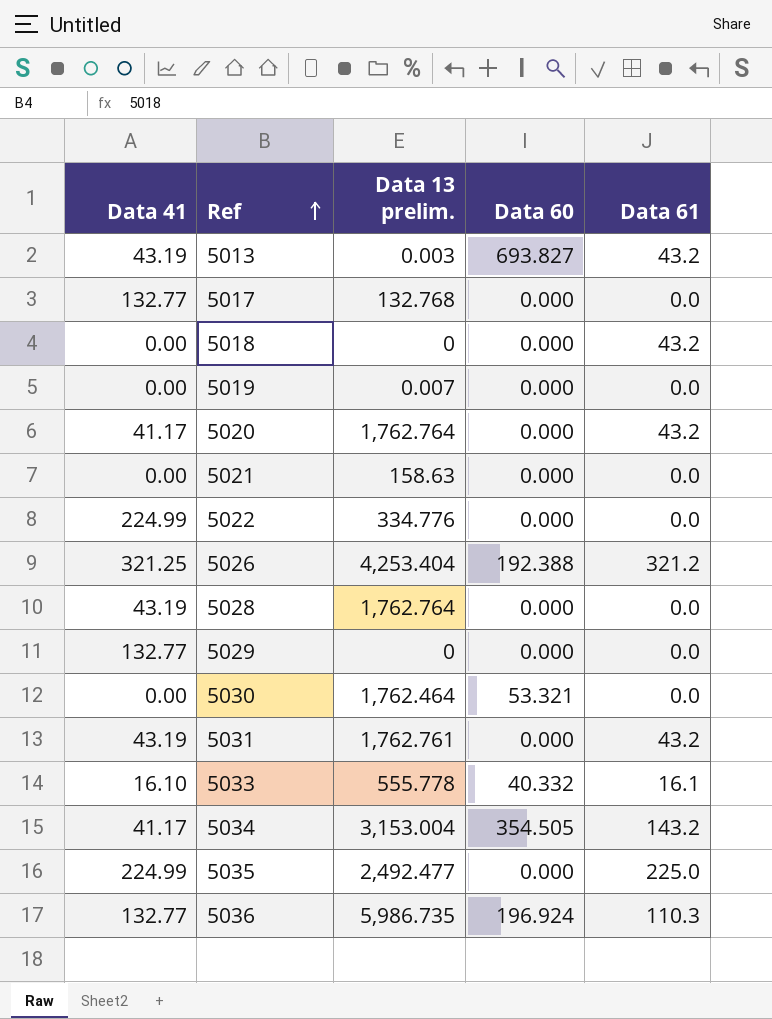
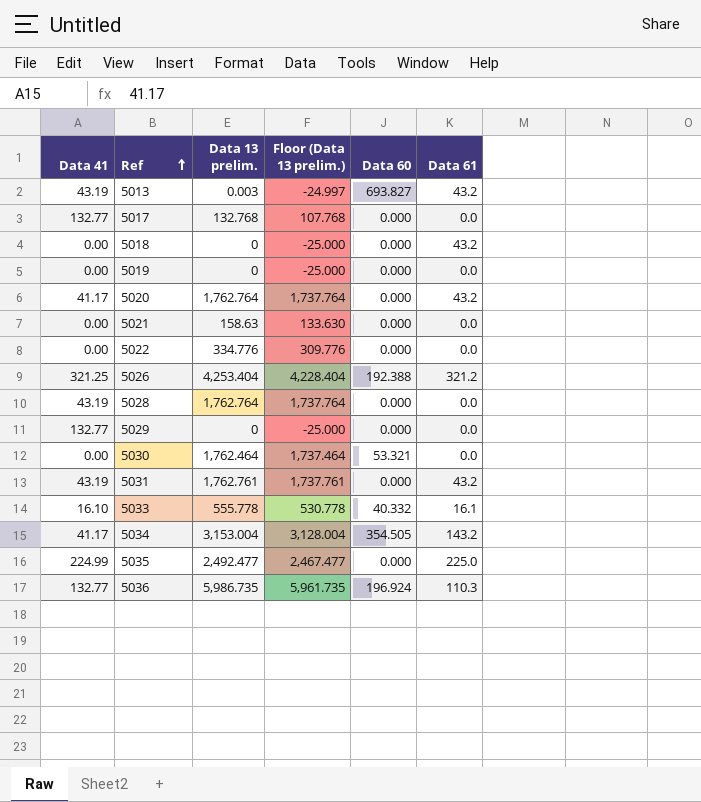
column Floor (Data 13 prelim.) | formula: none -> [Data 13 prelim.] - 25
5019 | Data 13 prelim.: 0.007 -> 0
5022 | Data 41: 224.99 -> 0.00

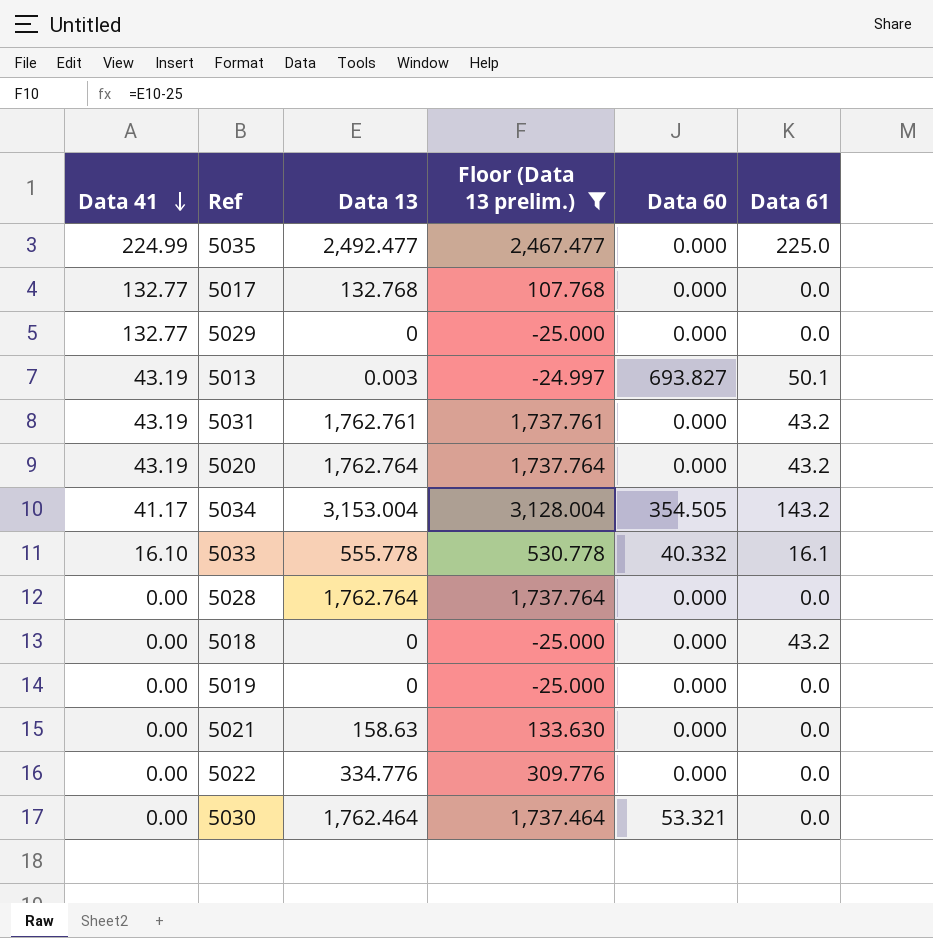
filter: none -> Floor (Data 13 prelim.) <= 3,128.004
row order: Ref ascending -> Data 41 descending
column name: Data 13 prelim. -> Data 13
5013 | Data 61: 43.2 -> 50.1
5020 | Data 41: 41.17 -> 43.19
5028 | Data 41: 43.19 -> 0.00

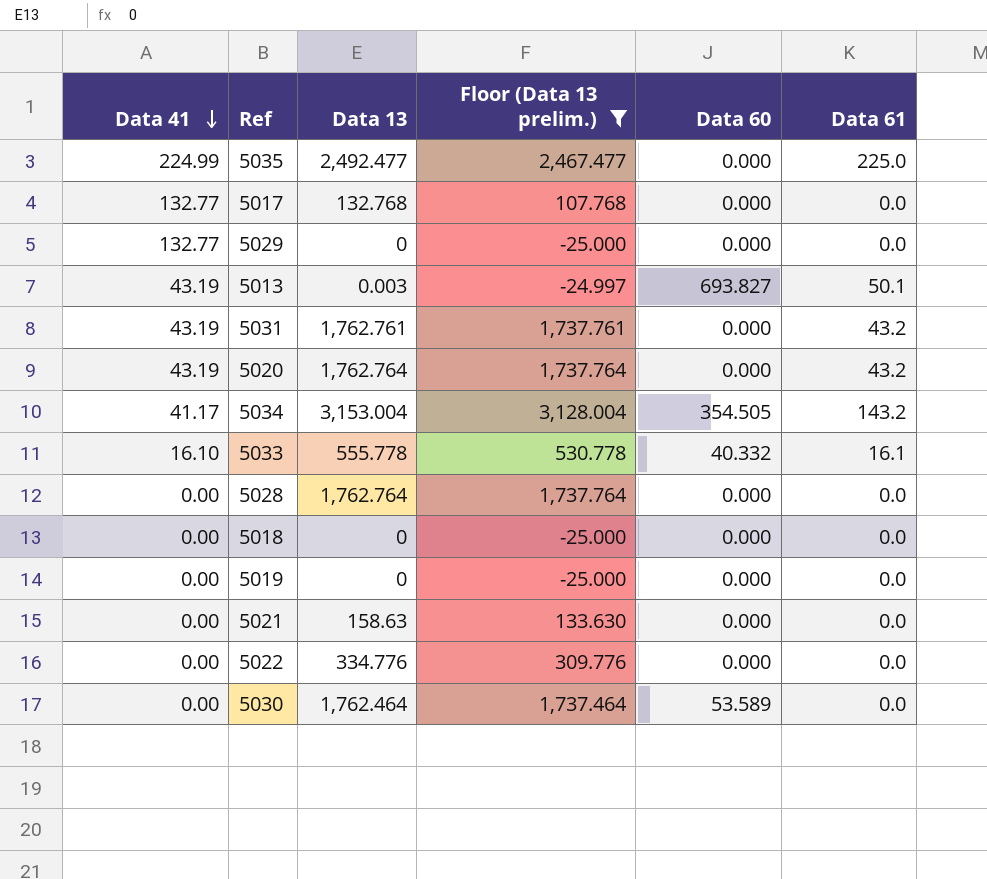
5018 | Data 61: 43.2 -> 0.0
5030 | Data 60: 53.321 -> 53.589

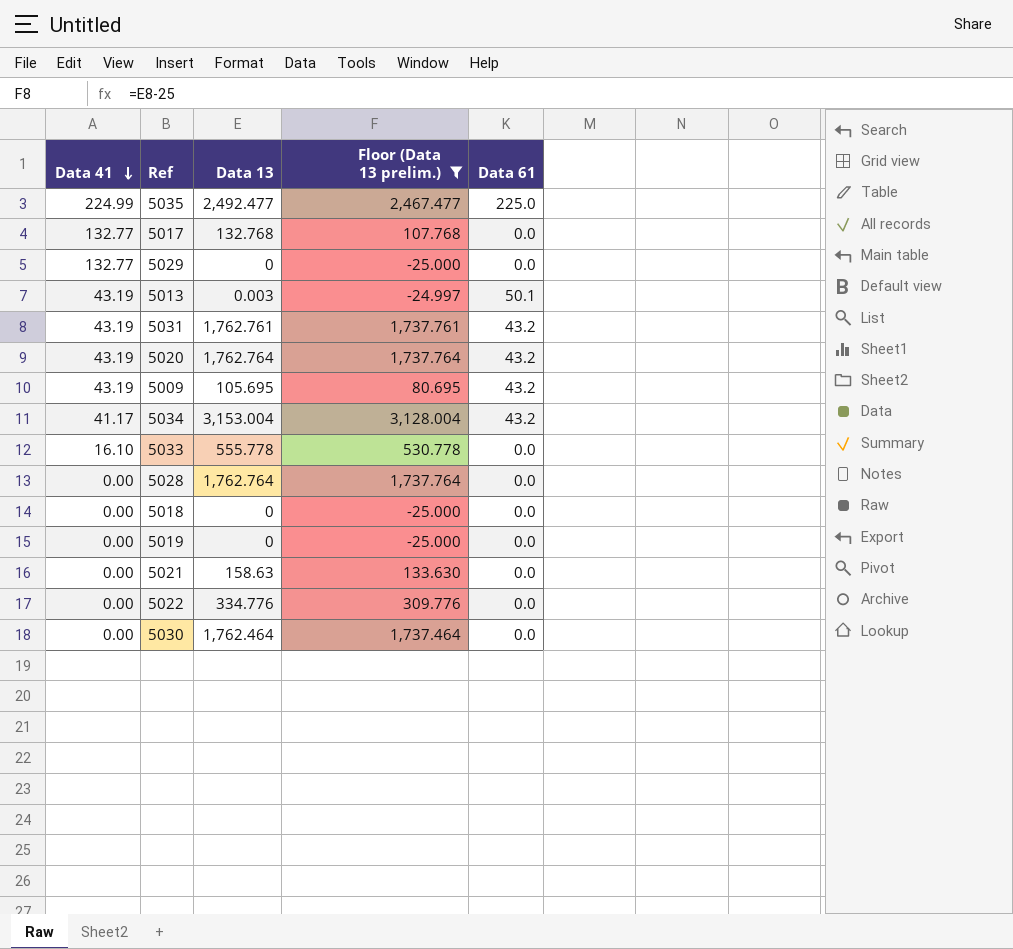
column Data 60 | position: 5 -> none
row 5009: none -> 43.19 | 105.695 | 80.695 | 43.2
5034 | Data 61: 143.2 -> 43.2
5033 | Data 61: 16.1 -> 0.0

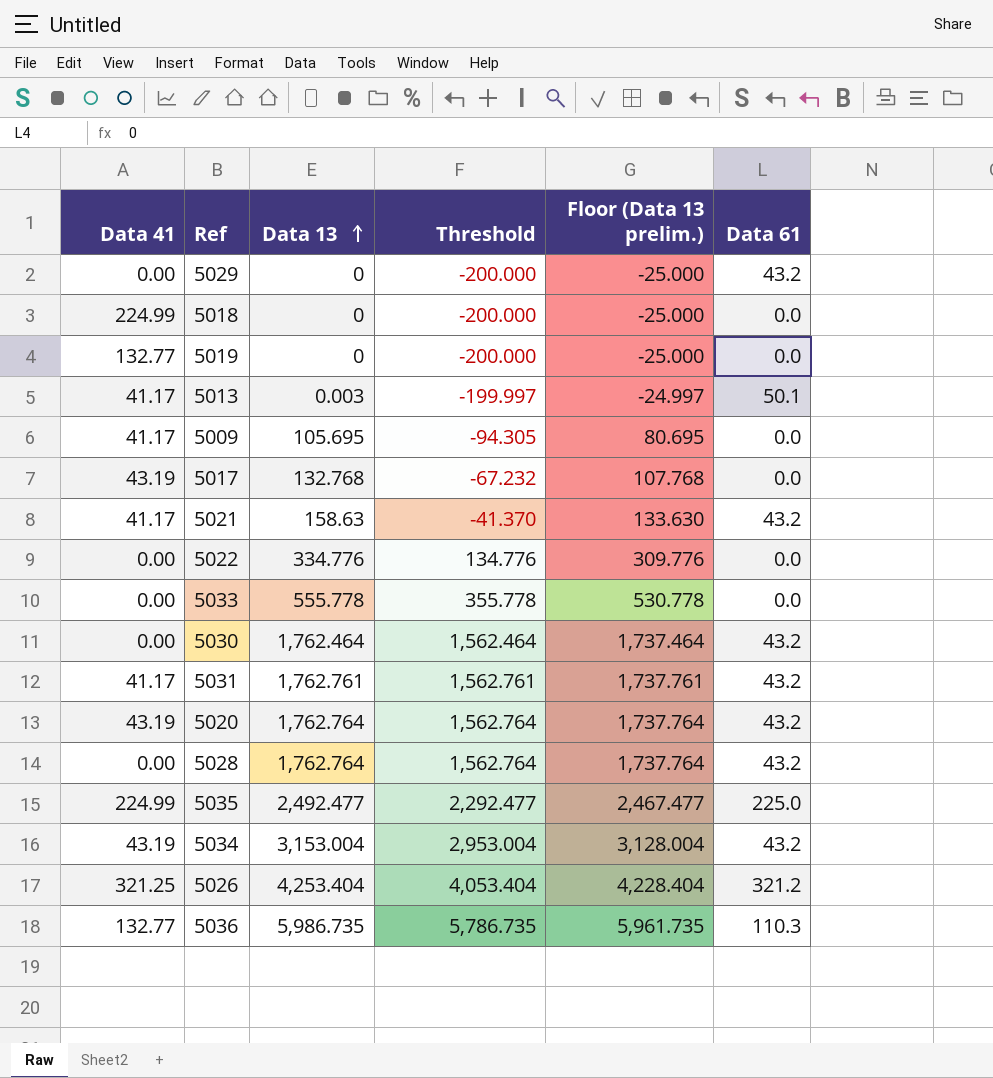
filter: Floor (Data 13 prelim.) <= 3,128.004 -> none
row order: Data 41 descending -> Data 13 ascending
column Threshold | formula: none -> [Data 13] - 200
5029 | Data 41: 132.77 -> 0.00
5029 | Data 61: 0.0 -> 43.2
5018 | Data 41: 0.00 -> 224.99
5019 | Data 41: 0.00 -> 132.77
5013 | Data 41: 43.19 -> 41.17
5009 | Data 41: 43.19 -> 41.17
5009 | Data 61: 43.2 -> 0.0
5017 | Data 41: 132.77 -> 43.19
5021 | Data 41: 0.00 -> 41.17
5021 | Data 61: 0.0 -> 43.2
5033 | Data 41: 16.10 -> 0.00
5030 | Data 61: 0.0 -> 43.2
5031 | Data 41: 43.19 -> 41.17
5028 | Data 61: 0.0 -> 43.2
5034 | Data 41: 41.17 -> 43.19

